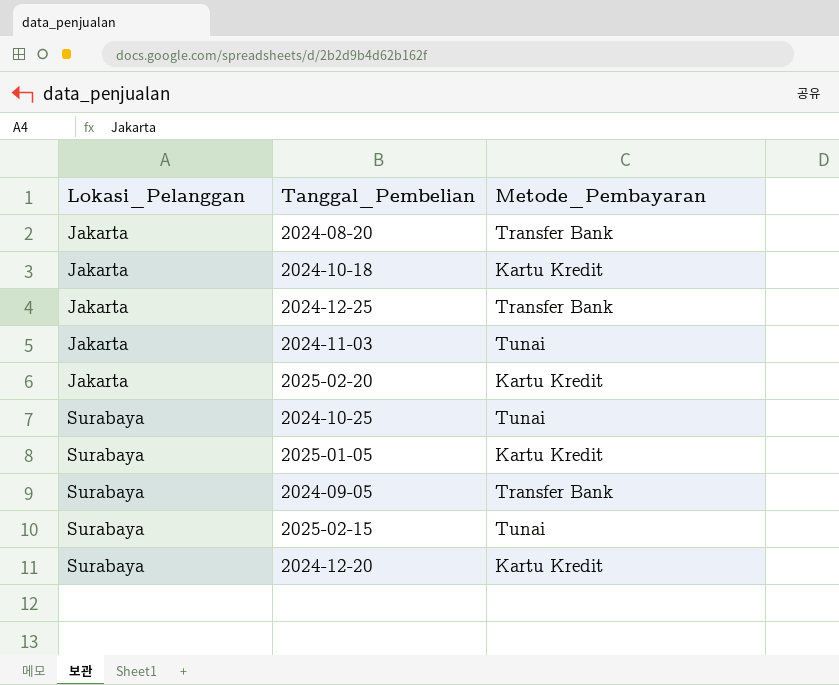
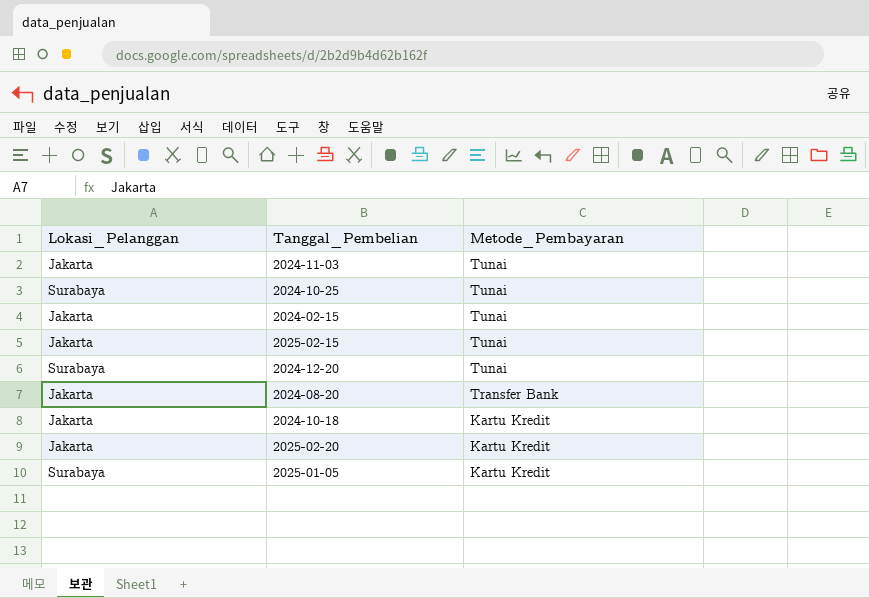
row order: Lokasi_Pelanggan ascending -> Metode_Pembayaran descending
row 2024-12-25: Jakarta | Transfer Bank -> none
row 2024-09-05: Surabaya | Transfer Bank -> none
row 2024-02-15: none -> Jakarta | Tunai
2025-02-15 | Lokasi_Pelanggan: Surabaya -> Jakarta
2024-12-20 | Metode_Pembayaran: Kartu Kredit -> Tunai

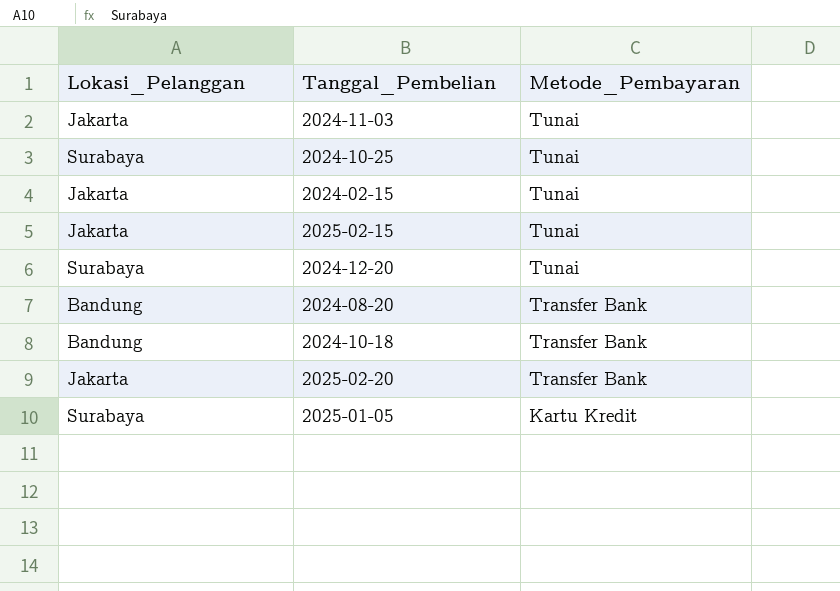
2024-08-20 | Lokasi_Pelanggan: Jakarta -> Bandung
2024-10-18 | Lokasi_Pelanggan: Jakarta -> Bandung
2024-10-18 | Metode_Pembayaran: Kartu Kredit -> Transfer Bank
2025-02-20 | Metode_Pembayaran: Kartu Kredit -> Transfer Bank

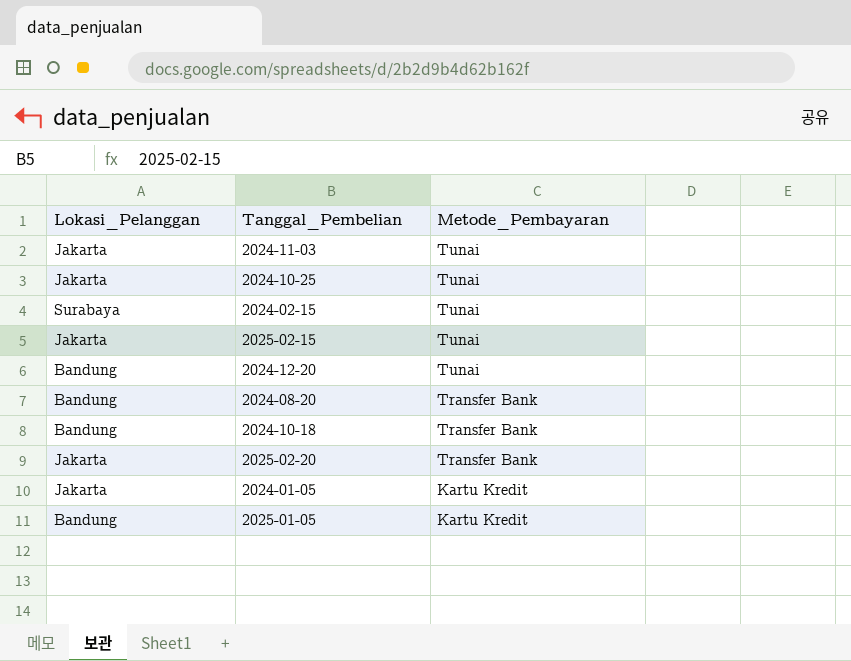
2024-10-25 | Lokasi_Pelanggan: Surabaya -> Jakarta
2024-02-15 | Lokasi_Pelanggan: Jakarta -> Surabaya
2024-12-20 | Lokasi_Pelanggan: Surabaya -> Bandung
row 2024-01-05: none -> Jakarta | Kartu Kredit
2025-01-05 | Lokasi_Pelanggan: Surabaya -> Bandung

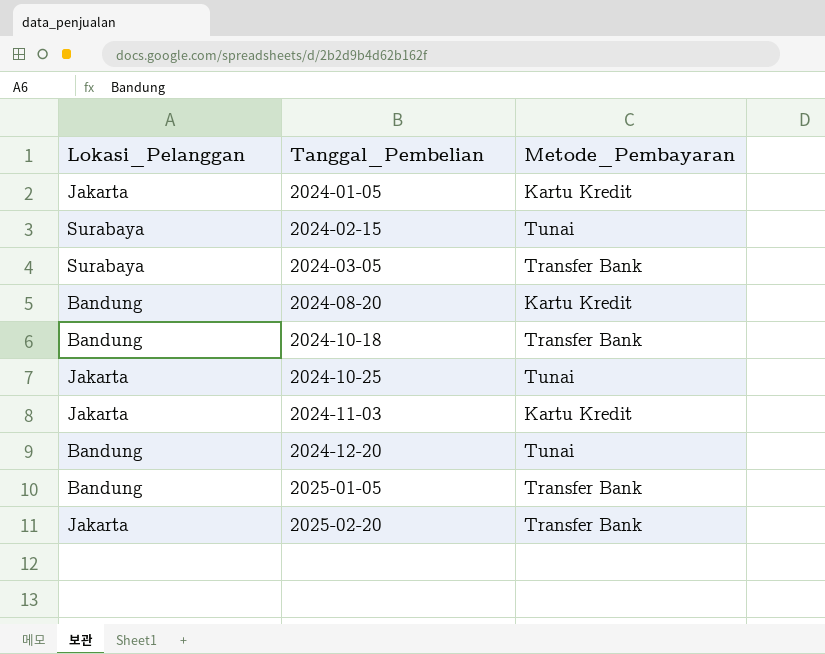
row order: Metode_Pembayaran descending -> Tanggal_Pembelian ascending
row 2025-02-15: Jakarta | Tunai -> none
row 2024-03-05: none -> Surabaya | Transfer Bank
2024-08-20 | Metode_Pembayaran: Transfer Bank -> Kartu Kredit
2024-11-03 | Metode_Pembayaran: Tunai -> Kartu Kredit
2025-01-05 | Metode_Pembayaran: Kartu Kredit -> Transfer Bank

